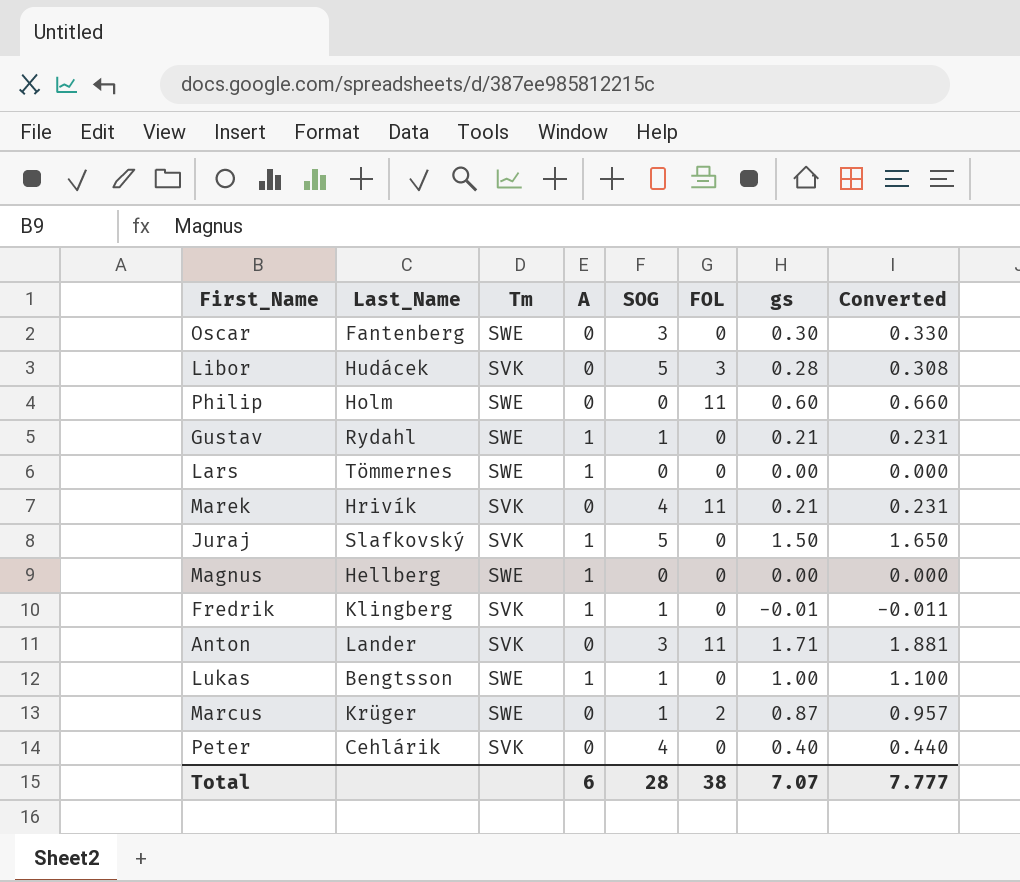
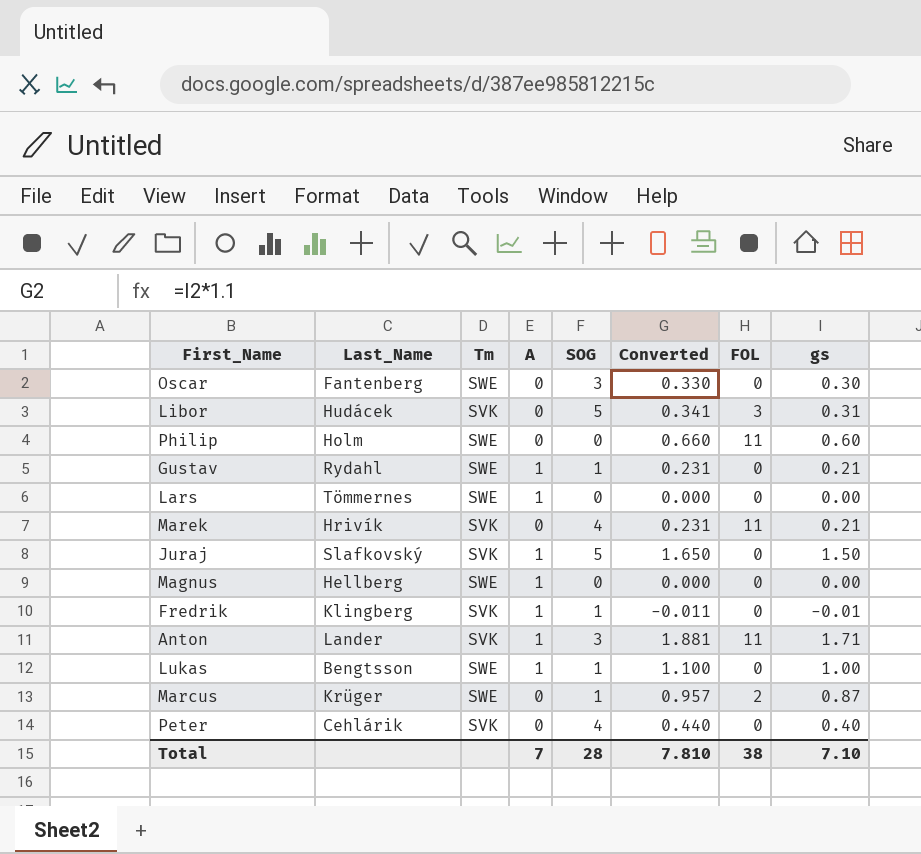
column Converted | position: 8 -> 6
Libor | Converted: 0.308 -> 0.341
Libor | gs: 0.28 -> 0.31
Anton | A: 0 -> 1
Total | A: 6 -> 7
Total | Converted: 7.777 -> 7.810
Total | gs: 7.07 -> 7.10

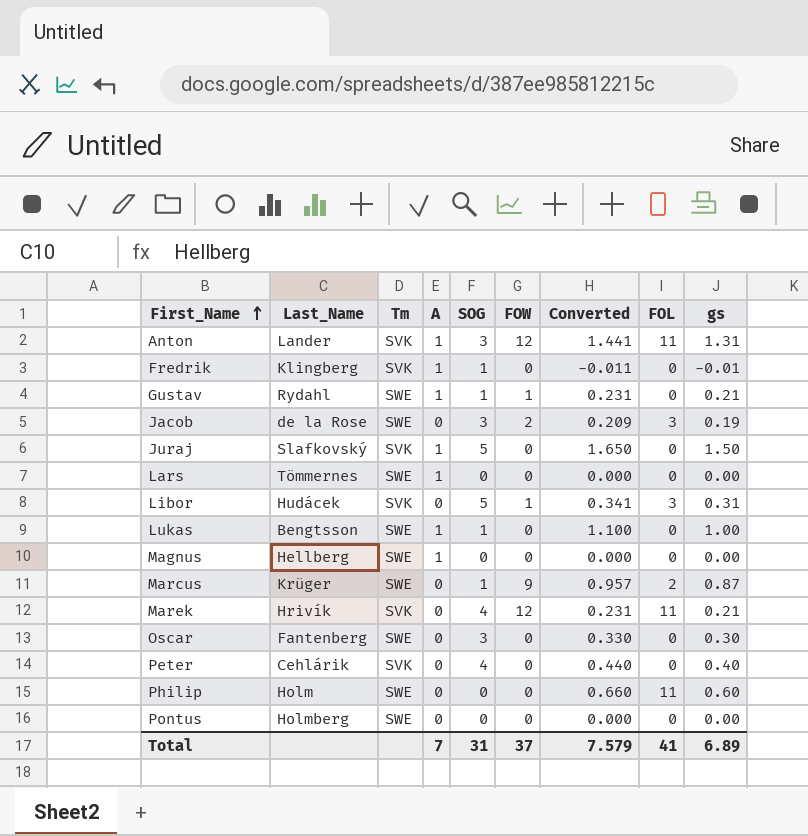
row order: none -> First_Name ascending
column FOW | position: none -> 6
Anton | Converted: 1.881 -> 1.441
Anton | gs: 1.71 -> 1.31
row Jacob: none -> de la Rose | SWE | 0 | 3 | 2 | 0.209 | 3 | 0.19
row Pontus: none -> Holmberg | SWE | 0 | 0 | 0 | 0.000 | 0 | 0.00
Total | SOG: 28 -> 31
Total | Converted: 7.810 -> 7.579
Total | FOL: 38 -> 41
Total | gs: 7.10 -> 6.89

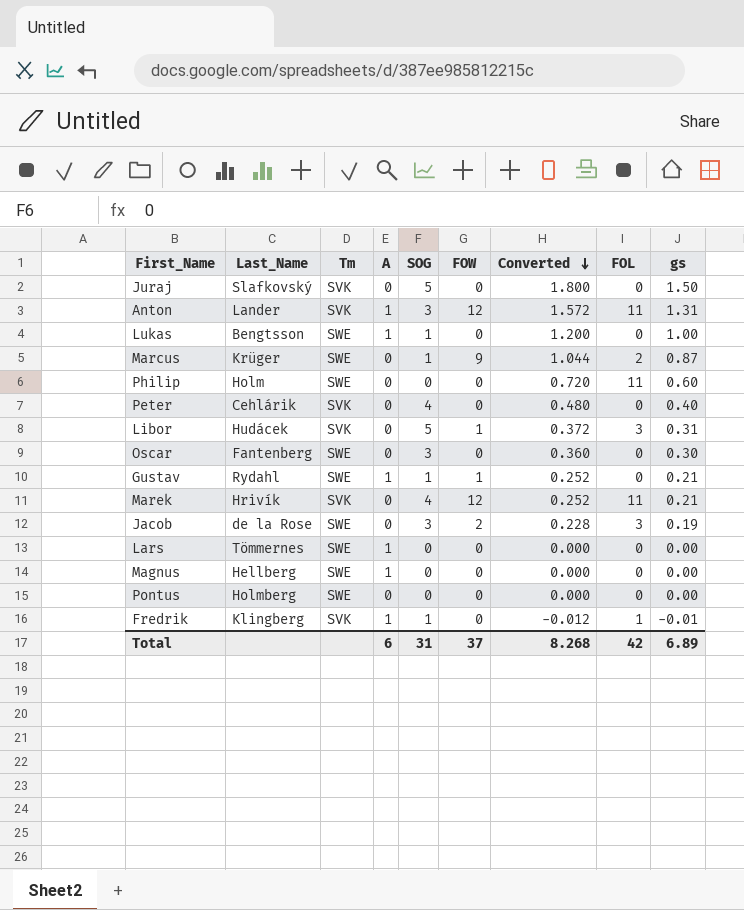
row order: First_Name ascending -> Converted descending
column Converted | formula: [gs] * 1.1 -> [gs] * 1.2
Juraj | A: 1 -> 0
Fredrik | FOL: 0 -> 1
Total | A: 7 -> 6
Total | Converted: 7.579 -> 8.268
Total | FOL: 41 -> 42

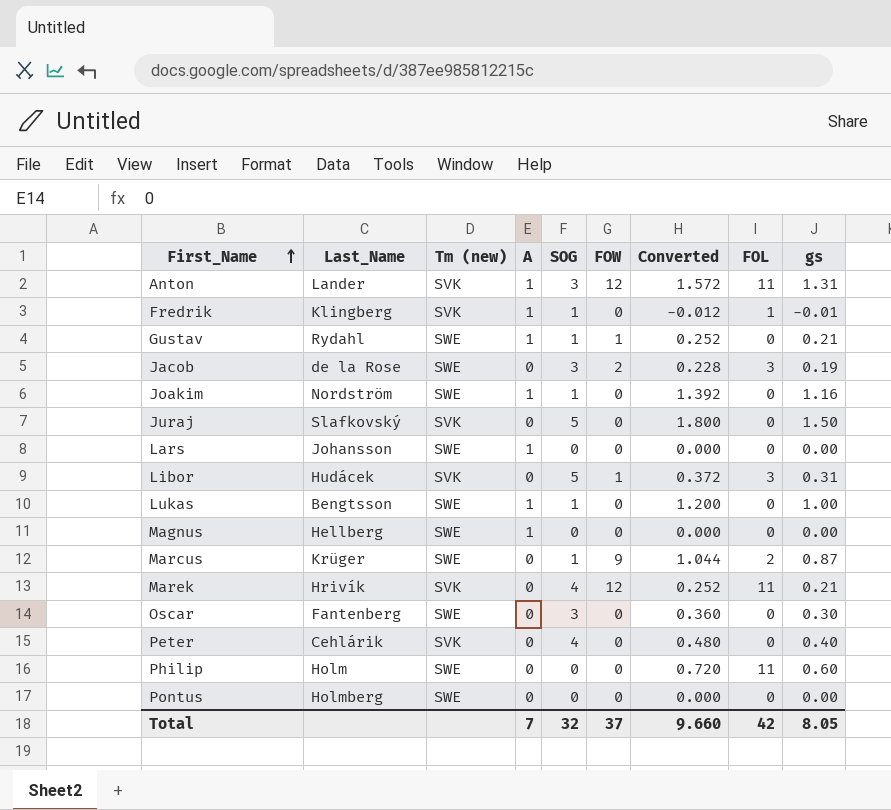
row order: Converted descending -> First_Name ascending
column name: Tm -> Tm (new)
row Joakim: none -> Nordström | SWE | 1 | 1 | 0 | 1.392 | 0 | 1.16
Lars | Last_Name: Tömmernes -> Johansson
Total | A: 6 -> 7
Total | SOG: 31 -> 32
Total | Converted: 8.268 -> 9.660
Total | gs: 6.89 -> 8.05

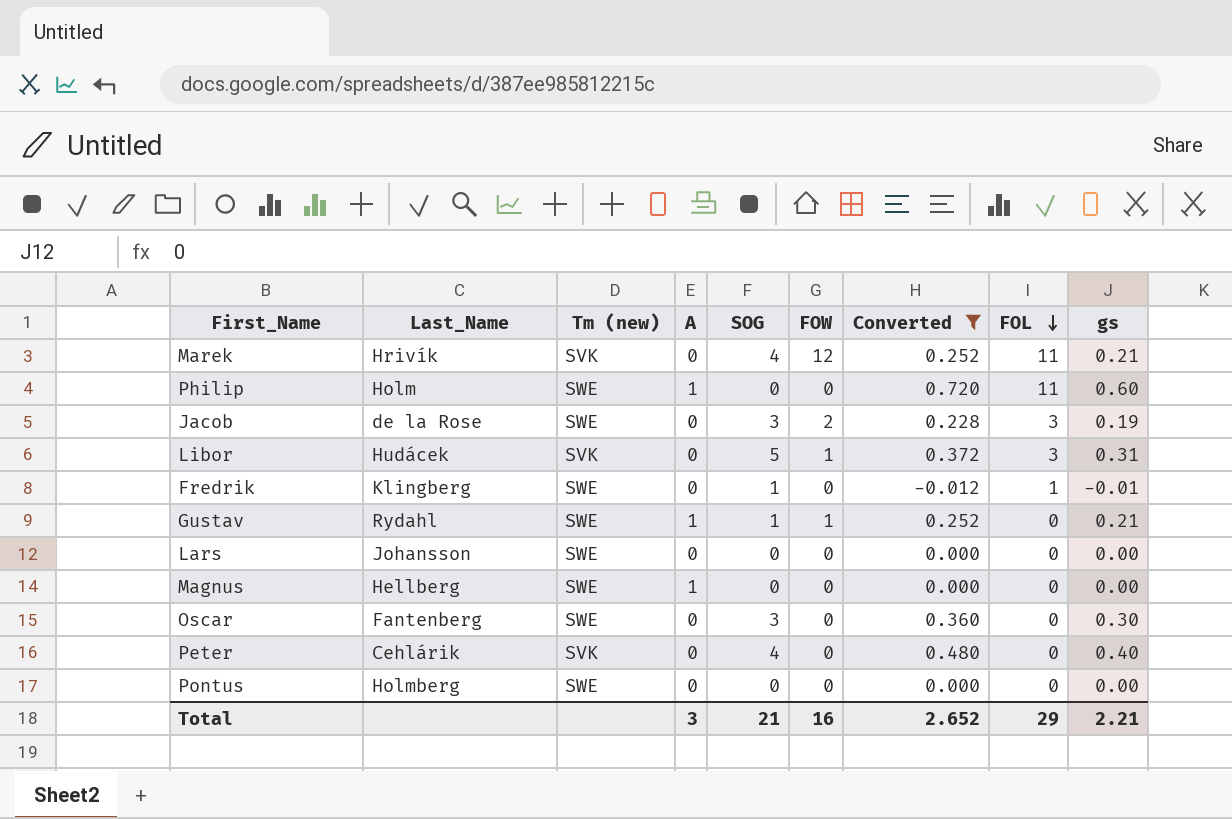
filter: none -> Converted <= 0.720
row order: First_Name ascending -> FOL descending
Philip | A: 0 -> 1
Fredrik | Tm (new): SVK -> SWE
Fredrik | A: 1 -> 0
Lars | A: 1 -> 0
Total | A: 7 -> 3
Total | SOG: 32 -> 21
Total | FOW: 37 -> 16
Total | Converted: 9.660 -> 2.652
Total | FOL: 42 -> 29
Total | gs: 8.05 -> 2.21

